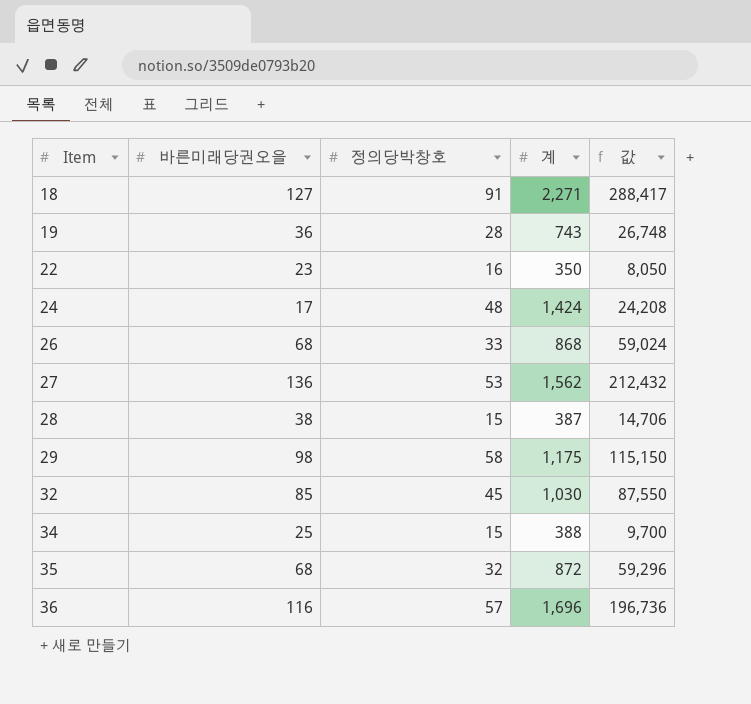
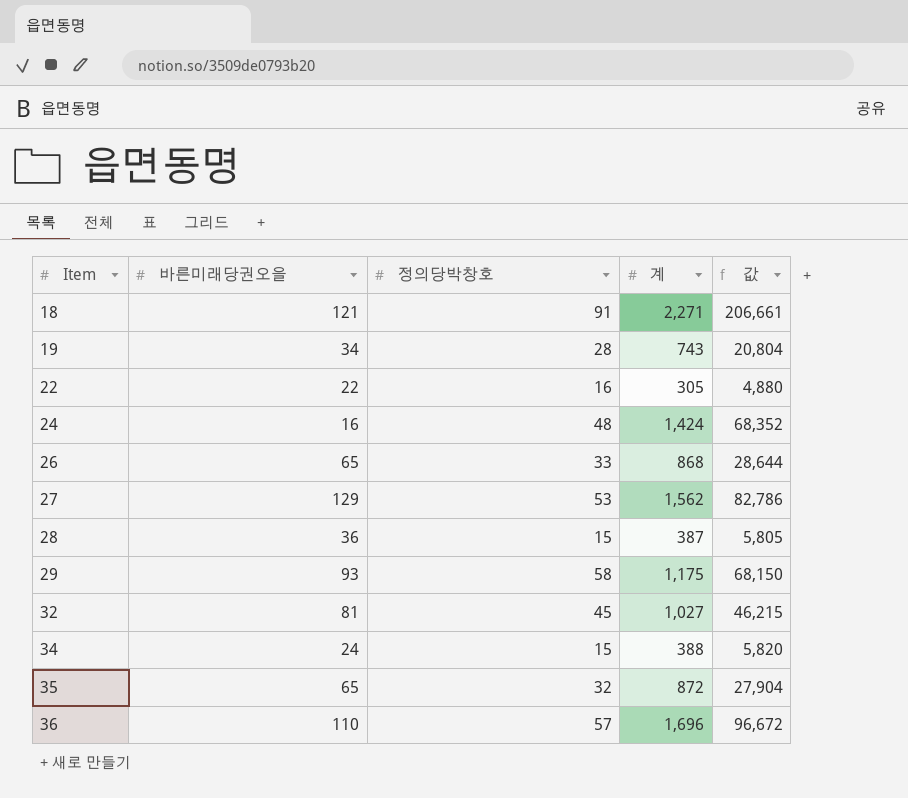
column 값 | formula: [바른미래당권오을] * [계] -> [정의당박창호] * [계]
18 | 바른미래당권오을: 127 -> 121
19 | 바른미래당권오을: 36 -> 34
22 | 바른미래당권오을: 23 -> 22
22 | 계: 350 -> 305
24 | 바른미래당권오을: 17 -> 16
26 | 바른미래당권오을: 68 -> 65
27 | 바른미래당권오을: 136 -> 129
28 | 바른미래당권오을: 38 -> 36
29 | 바른미래당권오을: 98 -> 93
32 | 바른미래당권오을: 85 -> 81
32 | 계: 1,030 -> 1,027
34 | 바른미래당권오을: 25 -> 24
35 | 바른미래당권오을: 68 -> 65
36 | 바른미래당권오을: 116 -> 110

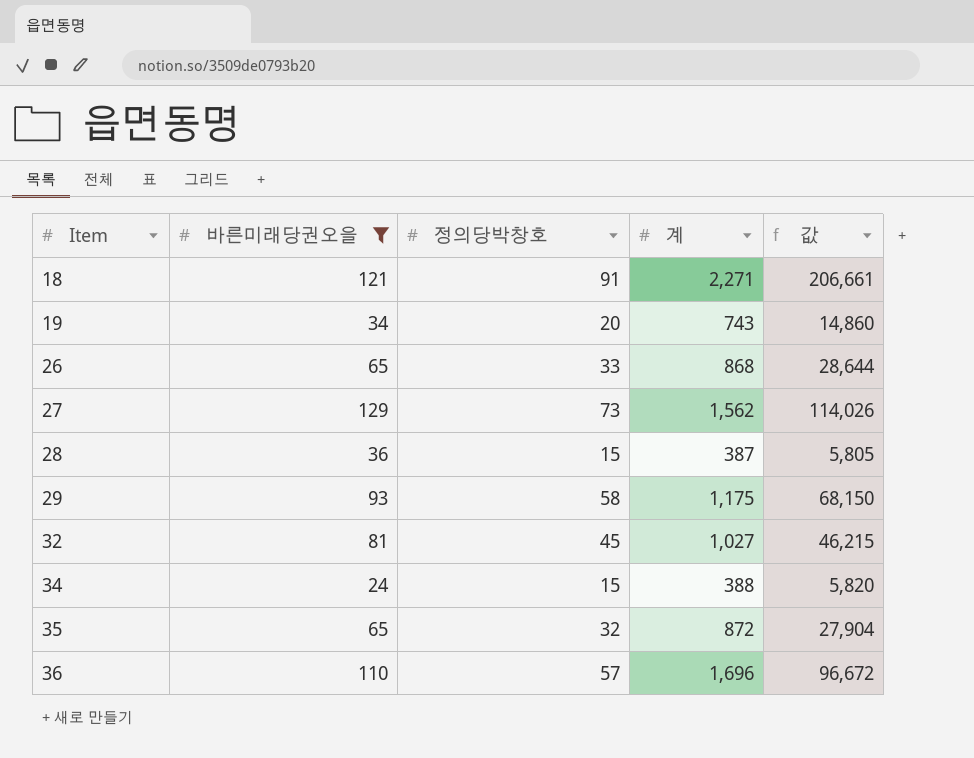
filter: none -> 바른미래당권오을 >= 24
19 | 정의당박창호: 28 -> 20
19 | 값: 20,804 -> 14,860
27 | 정의당박창호: 53 -> 73
27 | 값: 82,786 -> 114,026

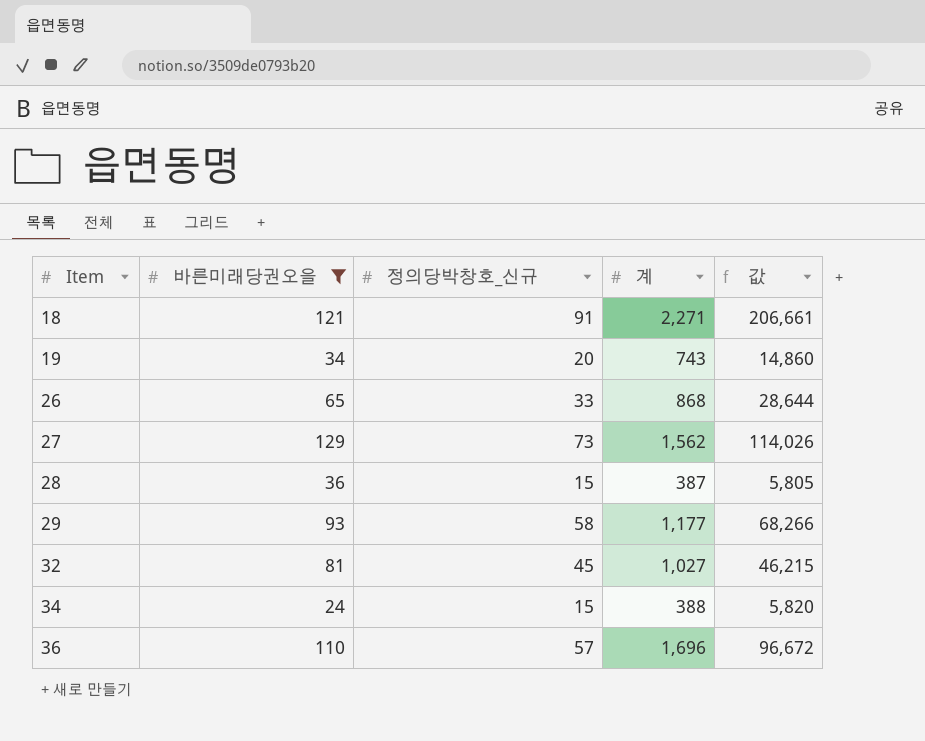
column name: 정의당박창호 -> 정의당박창호_신규
row 35: 65 | 32 | 872 | 27,904 -> none
29 | 계: 1,175 -> 1,177
29 | 값: 68,150 -> 68,266

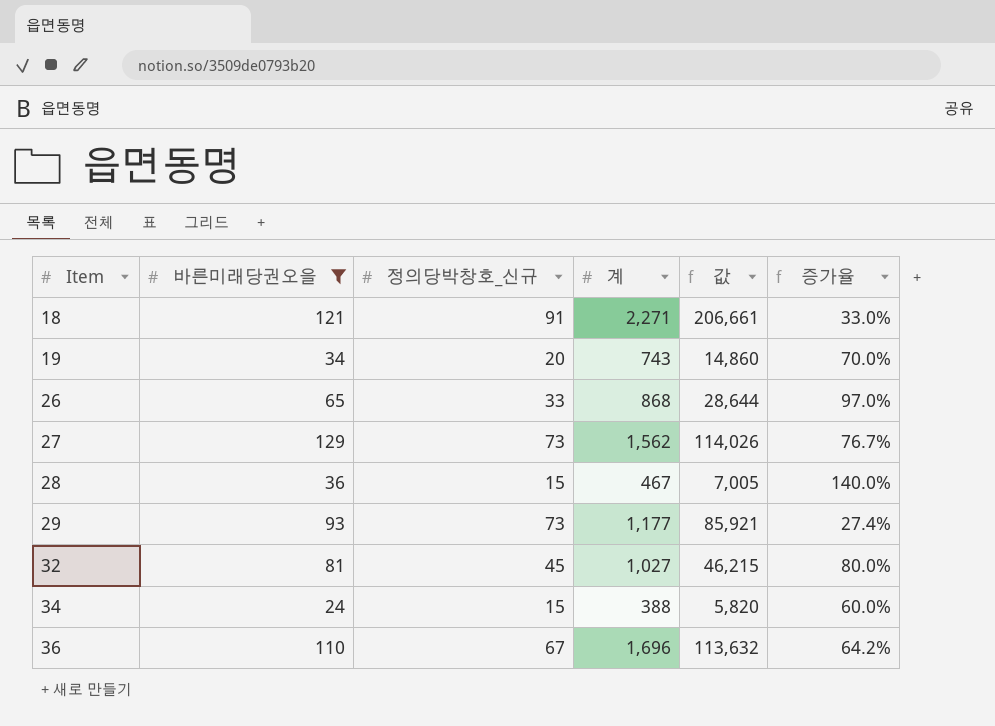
column 증가율 | formula: none -> ([바른미래당권오을] - [정의당박창호_신규]) / [정의당박창호_신규]
28 | 계: 387 -> 467
28 | 값: 5,805 -> 7,005
29 | 정의당박창호_신규: 58 -> 73
29 | 값: 68,266 -> 85,921
36 | 정의당박창호_신규: 57 -> 67
36 | 값: 96,672 -> 113,632

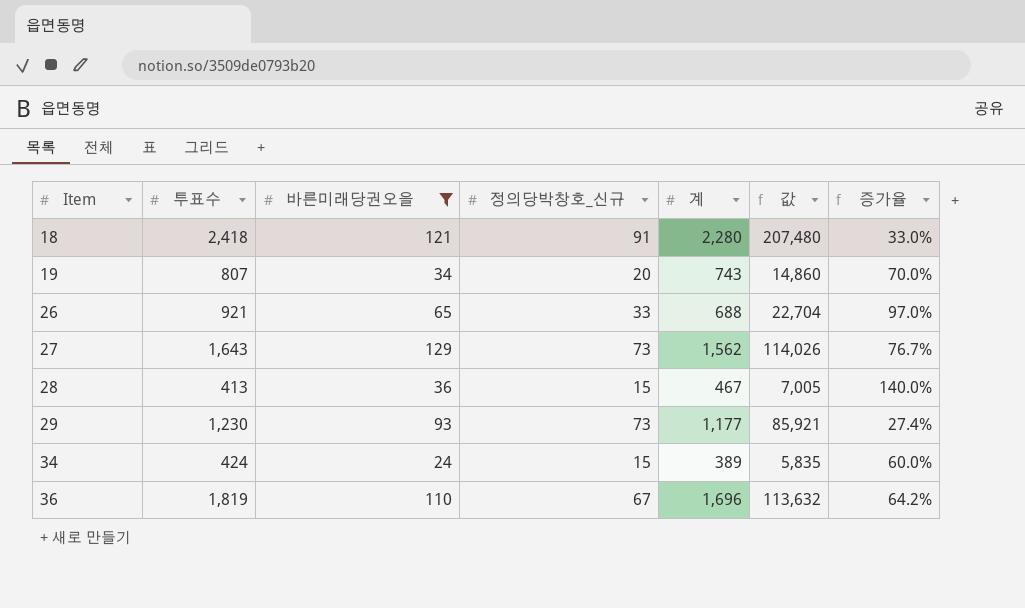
column 투표수 | position: none -> 2
row 32: 81 | 45 | 1,027 | 46,215 | 80.0% -> none
18 | 계: 2,271 -> 2,280
18 | 값: 206,661 -> 207,480
26 | 계: 868 -> 688
26 | 값: 28,644 -> 22,704
34 | 계: 388 -> 389
34 | 값: 5,820 -> 5,835

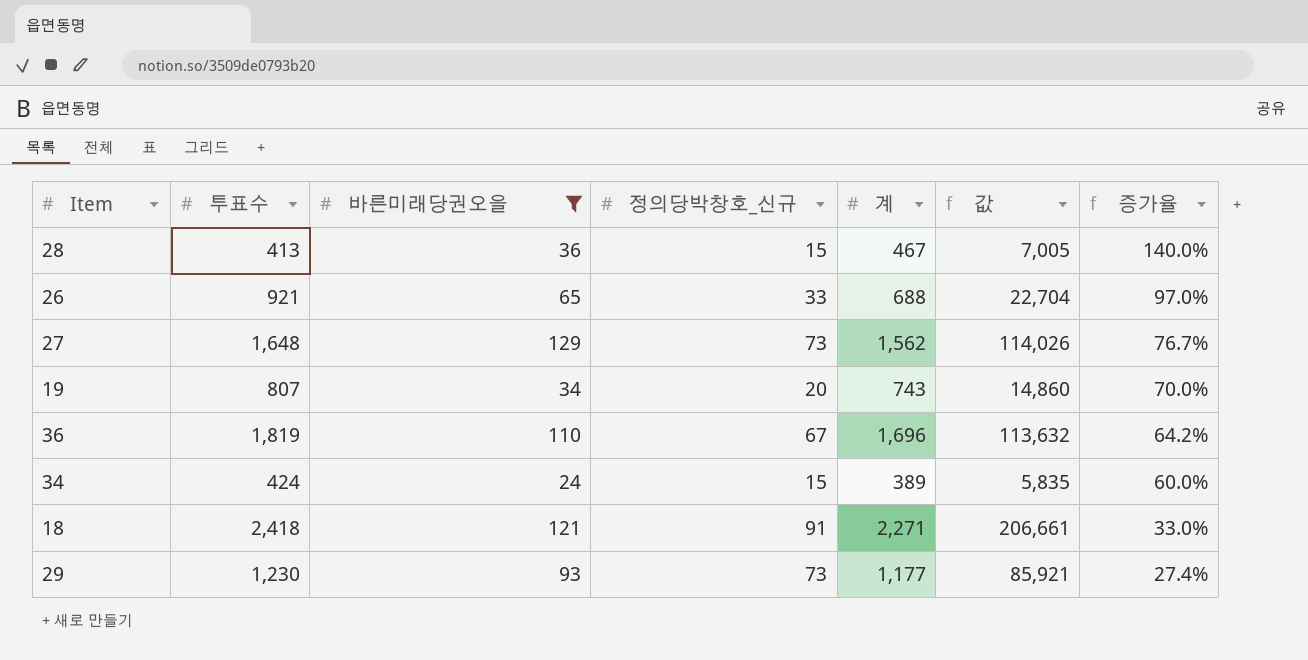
row order: Item ascending -> 증가율 descending
27 | 투표수: 1,643 -> 1,648
18 | 계: 2,280 -> 2,271
18 | 값: 207,480 -> 206,661

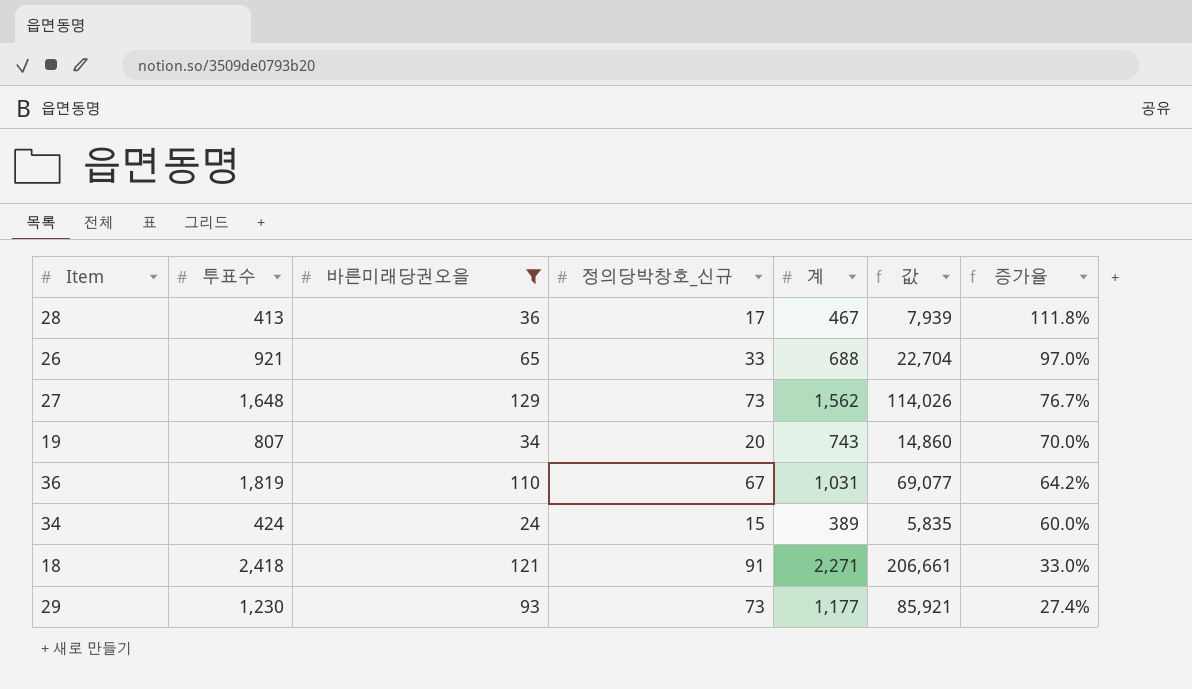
28 | 정의당박창호_신규: 15 -> 17
28 | 값: 7,005 -> 7,939
28 | 증가율: 140.0% -> 111.8%
36 | 계: 1,696 -> 1,031
36 | 값: 113,632 -> 69,077

